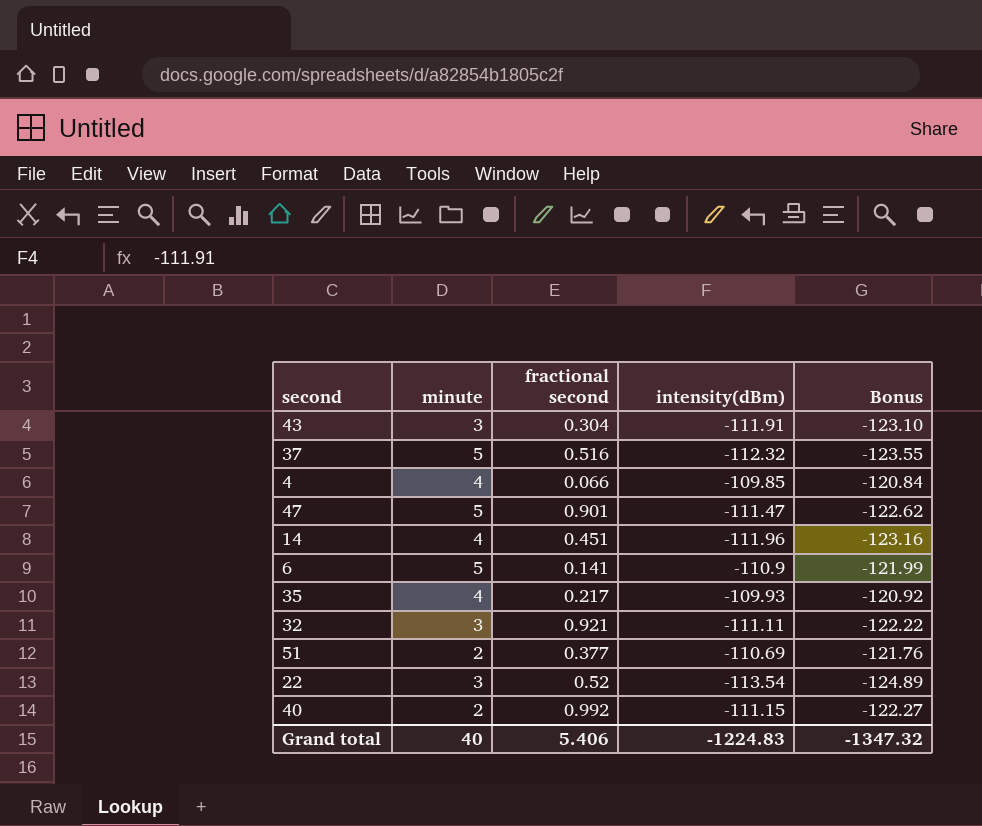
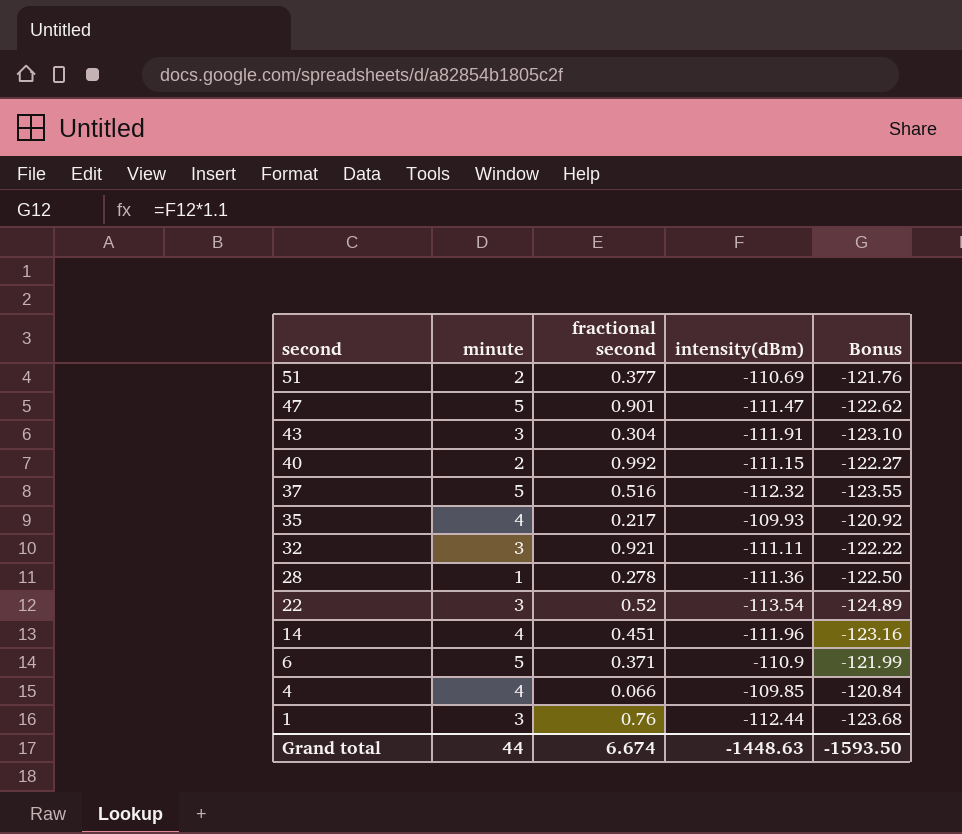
row order: none -> second descending
row 28: none -> 1 | 0.278 | -111.36 | -122.50
6 | fractional second: 0.141 -> 0.371
row 1: none -> 3 | 0.76 | -112.44 | -123.68
Grand total | minute: 40 -> 44
Grand total | fractional second: 5.406 -> 6.674
Grand total | intensity(dBm): -1224.83 -> -1448.63
Grand total | Bonus: -1347.32 -> -1593.50

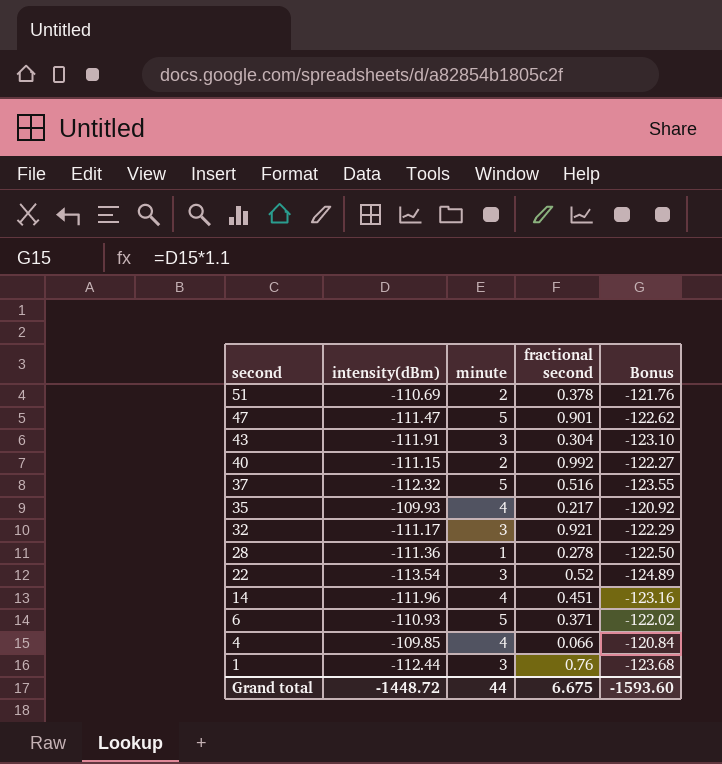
column intensity(dBm) | position: 4 -> 2
51 | fractional second: 0.377 -> 0.378
32 | intensity(dBm): -111.11 -> -111.17
32 | Bonus: -122.22 -> -122.29
6 | intensity(dBm): -110.9 -> -110.93
6 | Bonus: -121.99 -> -122.02
Grand total | intensity(dBm): -1448.63 -> -1448.72
Grand total | fractional second: 6.674 -> 6.675
Grand total | Bonus: -1593.50 -> -1593.60

